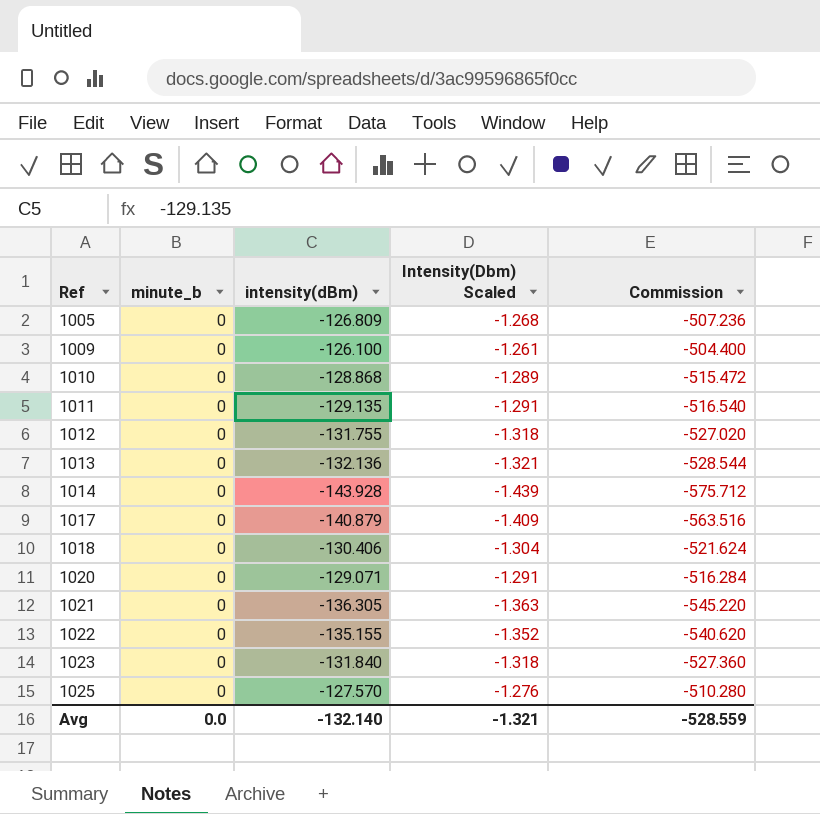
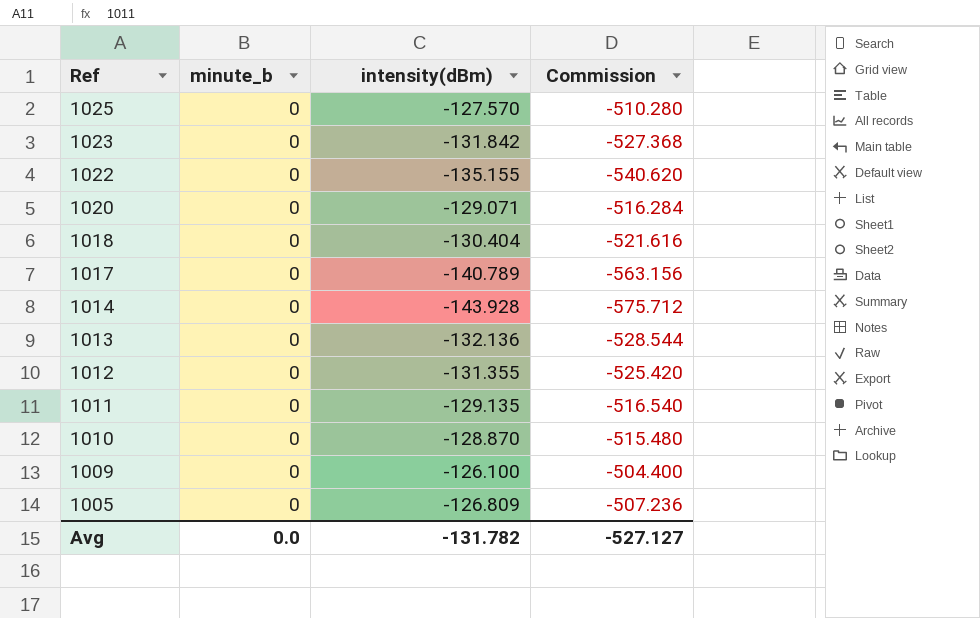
row order: Ref ascending -> Ref descending
column Intensity(Dbm) Scaled | formula: [intensity(dBm)] * 0.01 -> none
row 1021: 0 | -136.305 | -1.363 | -545.220 -> none
1023 | intensity(dBm): -131.840 -> -131.842
1023 | Commission: -527.360 -> -527.368
1018 | intensity(dBm): -130.406 -> -130.404
1018 | Commission: -521.624 -> -521.616
1017 | intensity(dBm): -140.879 -> -140.789
1017 | Commission: -563.516 -> -563.156
1012 | intensity(dBm): -131.755 -> -131.355
1012 | Commission: -527.020 -> -525.420
1010 | intensity(dBm): -128.868 -> -128.870
1010 | Commission: -515.472 -> -515.480
Avg | intensity(dBm): -132.140 -> -131.782
Avg | Commission: -528.559 -> -527.127

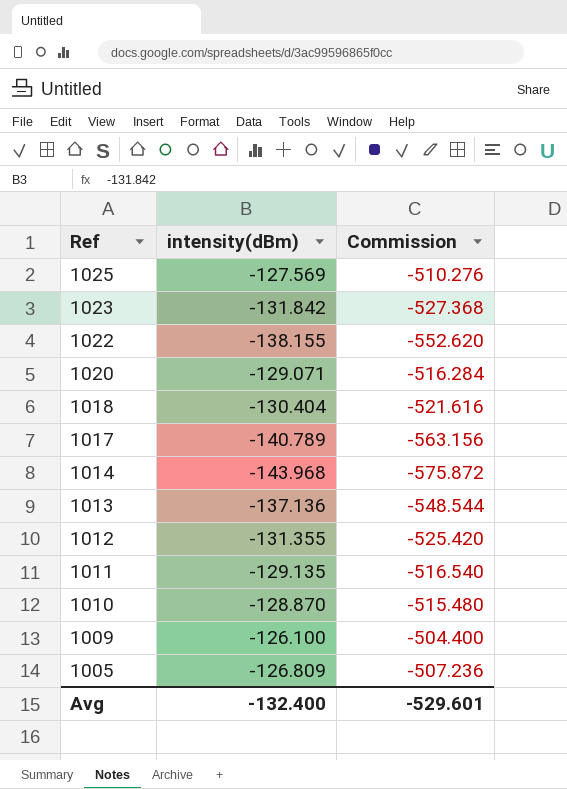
column minute_b | position: 2 -> none
1025 | intensity(dBm): -127.570 -> -127.569
1025 | Commission: -510.280 -> -510.276
1022 | intensity(dBm): -135.155 -> -138.155
1022 | Commission: -540.620 -> -552.620
1014 | intensity(dBm): -143.928 -> -143.968
1014 | Commission: -575.712 -> -575.872
1013 | intensity(dBm): -132.136 -> -137.136
1013 | Commission: -528.544 -> -548.544
Avg | intensity(dBm): -131.782 -> -132.400
Avg | Commission: -527.127 -> -529.601

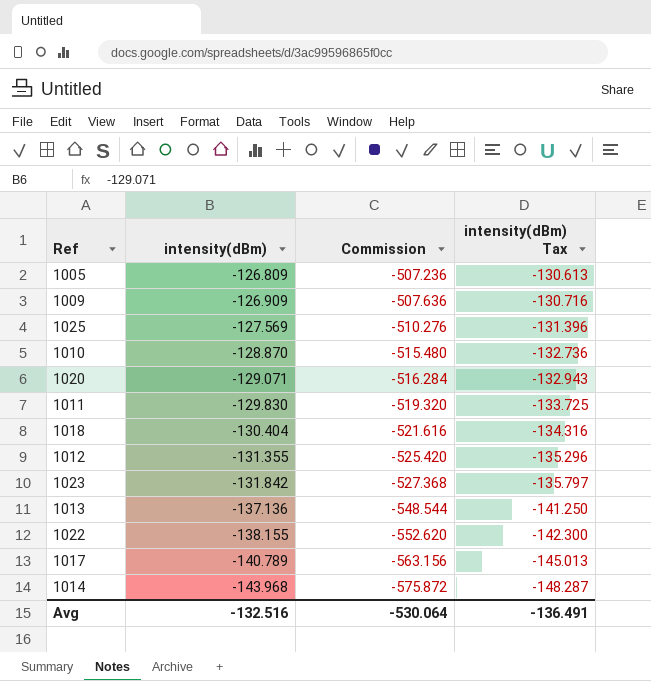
row order: Ref descending -> intensity(dBm) descending
column intensity(dBm) Tax | formula: none -> [intensity(dBm)] * 1.03
1009 | intensity(dBm): -126.100 -> -126.909
1009 | Commission: -504.400 -> -507.636
1011 | intensity(dBm): -129.135 -> -129.830
1011 | Commission: -516.540 -> -519.320
Avg | intensity(dBm): -132.400 -> -132.516
Avg | Commission: -529.601 -> -530.064

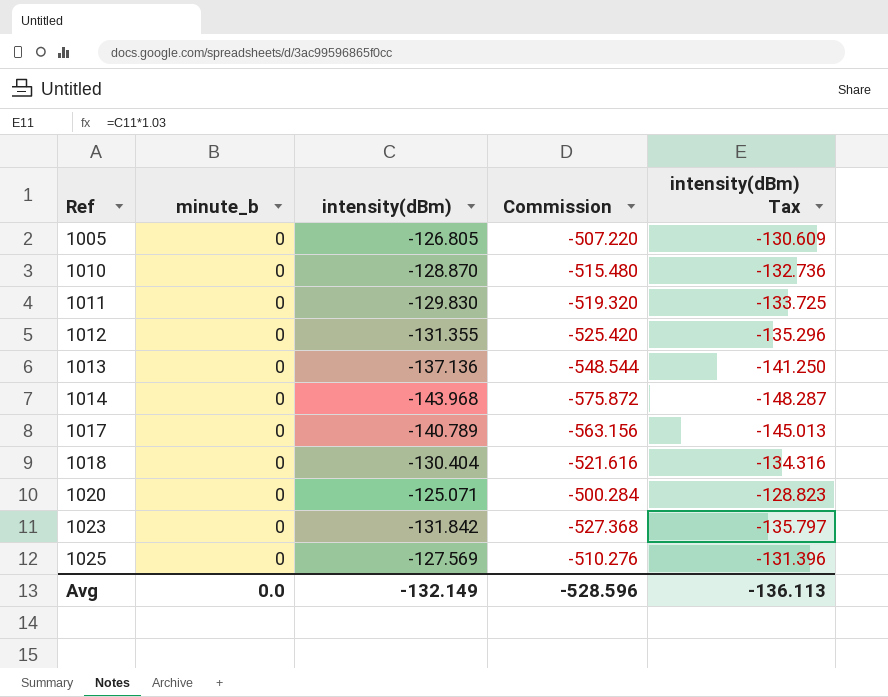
row order: intensity(dBm) descending -> Ref ascending
column minute_b | position: none -> 2
row 1009: -126.909 | -507.636 | -130.716 -> none
row 1022: -138.155 | -552.620 | -142.300 -> none
1005 | intensity(dBm): -126.809 -> -126.805
1005 | Commission: -507.236 -> -507.220
1005 | intensity(dBm) Tax: -130.613 -> -130.609
1020 | intensity(dBm): -129.071 -> -125.071
1020 | Commission: -516.284 -> -500.284
1020 | intensity(dBm) Tax: -132.943 -> -128.823
Avg | intensity(dBm): -132.516 -> -132.149
Avg | Commission: -530.064 -> -528.596
Avg | intensity(dBm) Tax: -136.491 -> -136.113

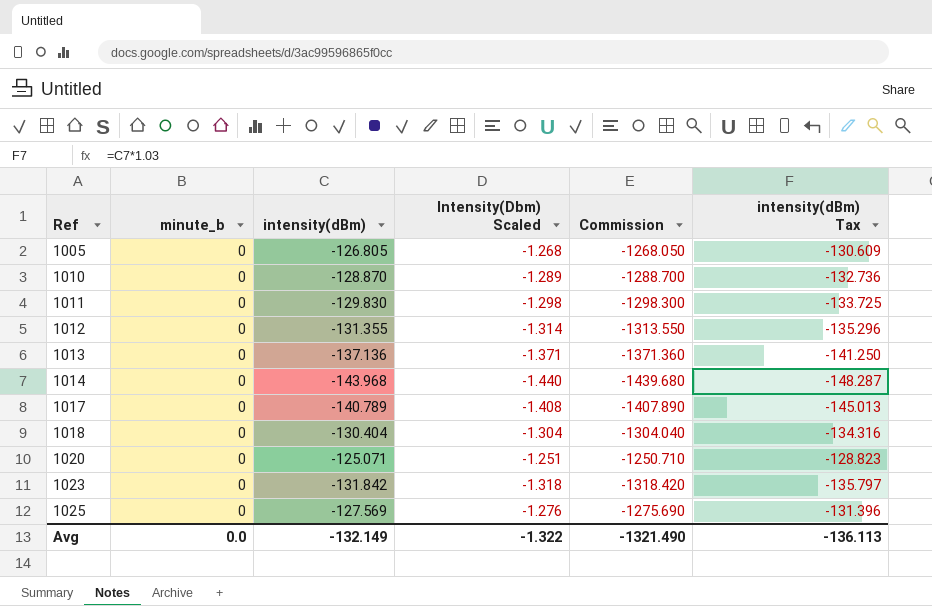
column Intensity(Dbm) Scaled | formula: none -> [intensity(dBm)] * 0.01
column Commission | formula: [intensity(dBm)] * 4 -> [intensity(dBm)] * 10
Avg | Commission: -528.596 -> -1321.490

